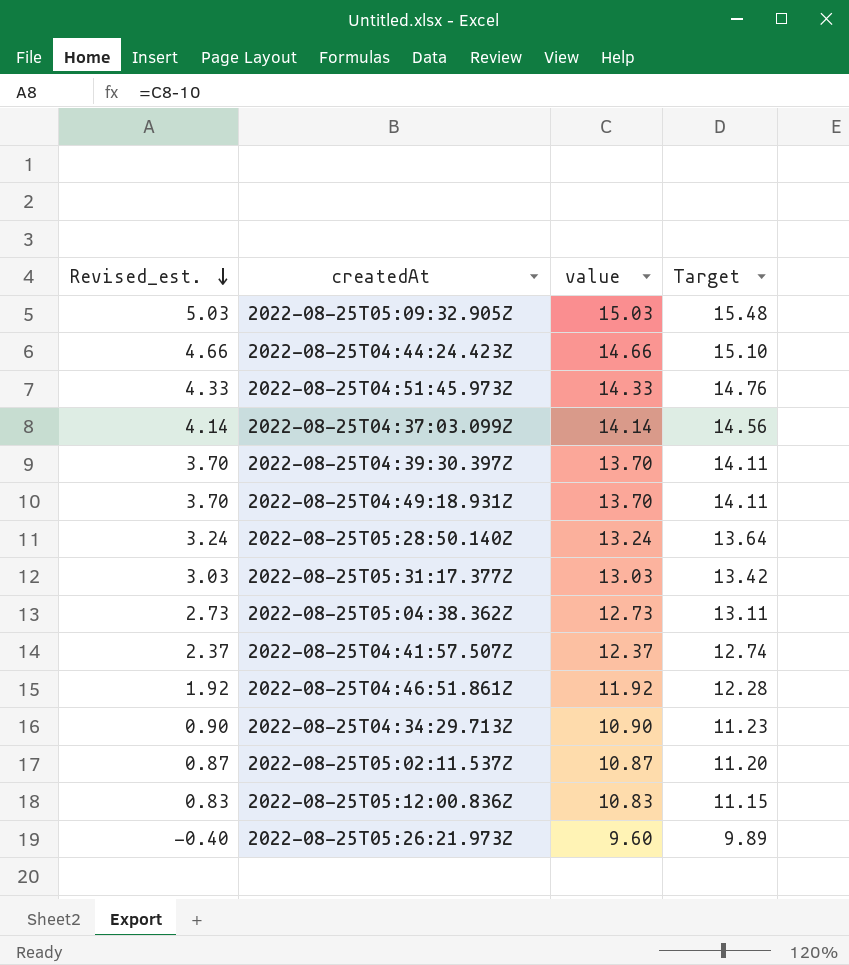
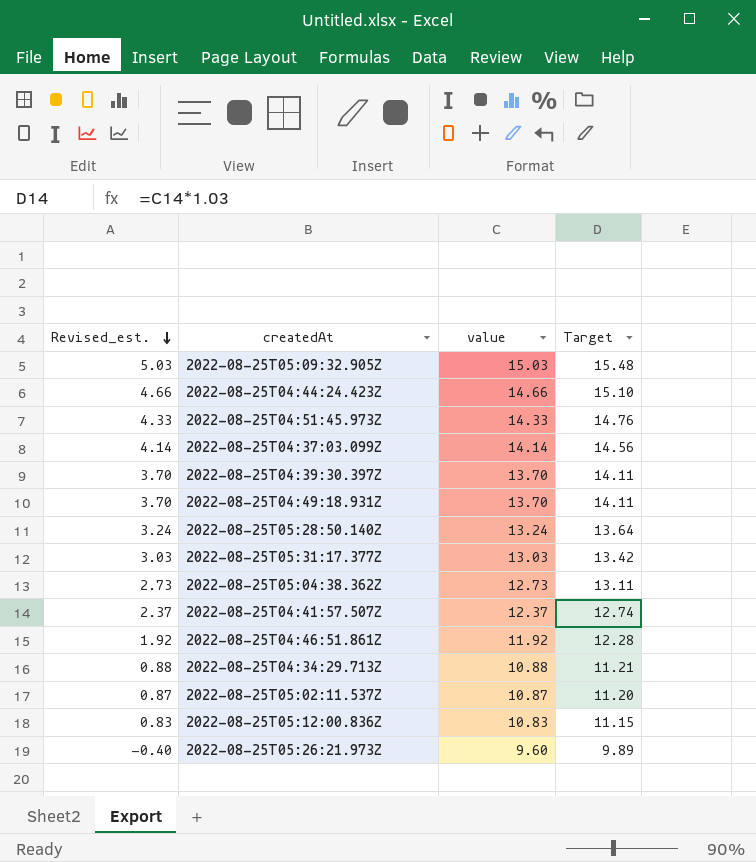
2022-08-25T04:34:29.713Z | Revised_est.: 0.90 -> 0.88
2022-08-25T04:34:29.713Z | value: 10.90 -> 10.88
2022-08-25T04:34:29.713Z | Target: 11.23 -> 11.21

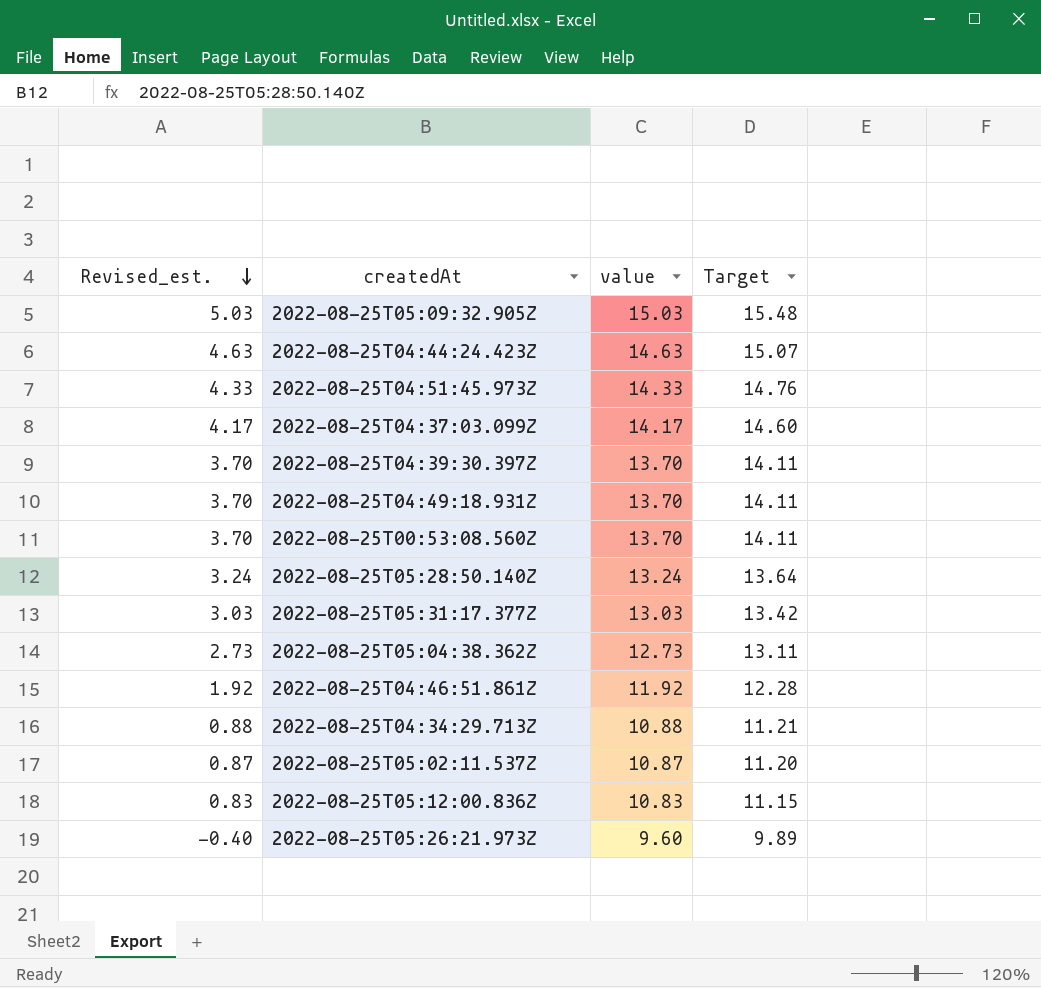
row 2022-08-25T04:41:57.507Z: 2.37 | 12.37 | 12.74 -> none
2022-08-25T04:44:24.423Z | Revised_est.: 4.66 -> 4.63
2022-08-25T04:44:24.423Z | value: 14.66 -> 14.63
2022-08-25T04:44:24.423Z | Target: 15.10 -> 15.07
2022-08-25T04:37:03.099Z | Revised_est.: 4.14 -> 4.17
2022-08-25T04:37:03.099Z | value: 14.14 -> 14.17
2022-08-25T04:37:03.099Z | Target: 14.56 -> 14.60
row 2022-08-25T00:53:08.560Z: none -> 3.70 | 13.70 | 14.11

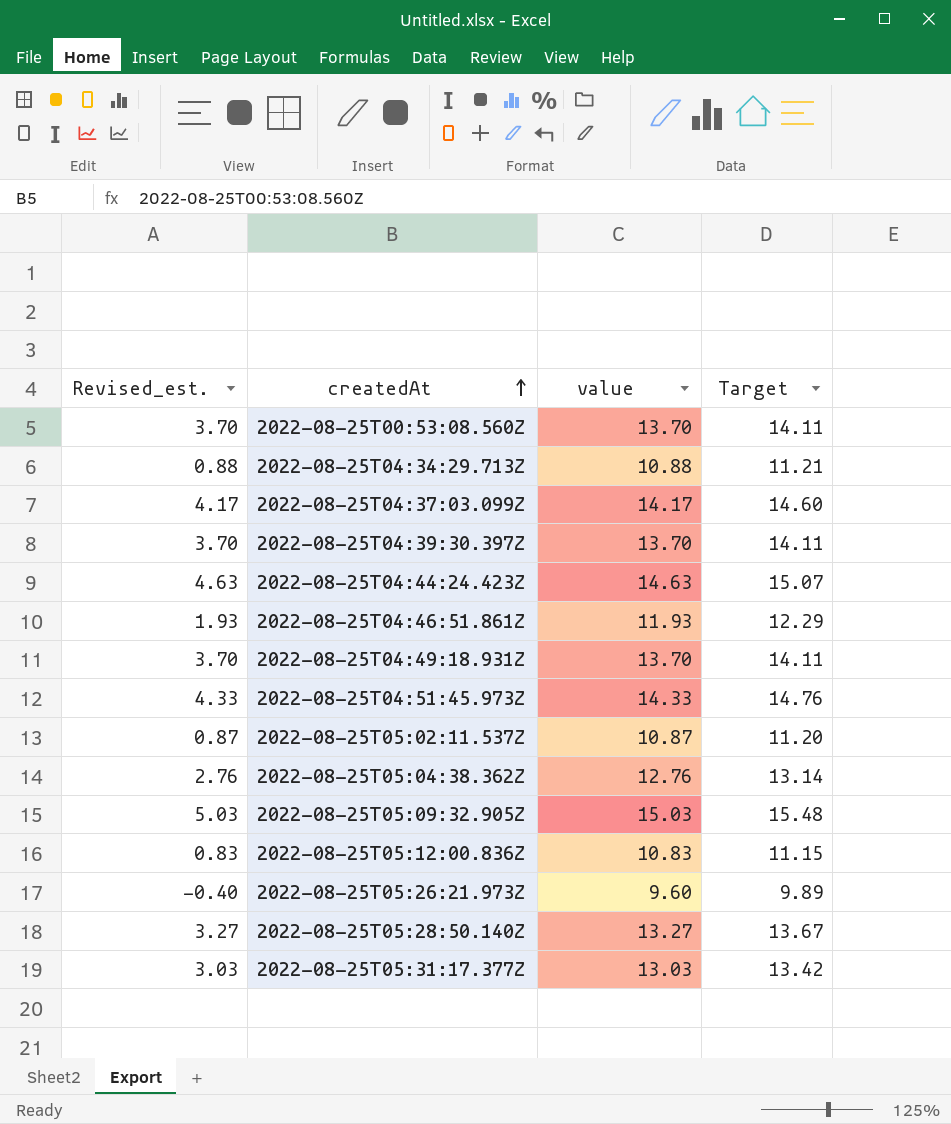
row order: Revised_est. descending -> createdAt ascending
2022-08-25T04:46:51.861Z | Revised_est.: 1.92 -> 1.93
2022-08-25T04:46:51.861Z | value: 11.92 -> 11.93
2022-08-25T04:46:51.861Z | Target: 12.28 -> 12.29
2022-08-25T05:04:38.362Z | Revised_est.: 2.73 -> 2.76
2022-08-25T05:04:38.362Z | value: 12.73 -> 12.76
2022-08-25T05:04:38.362Z | Target: 13.11 -> 13.14
2022-08-25T05:28:50.140Z | Revised_est.: 3.24 -> 3.27
2022-08-25T05:28:50.140Z | value: 13.24 -> 13.27
2022-08-25T05:28:50.140Z | Target: 13.64 -> 13.67

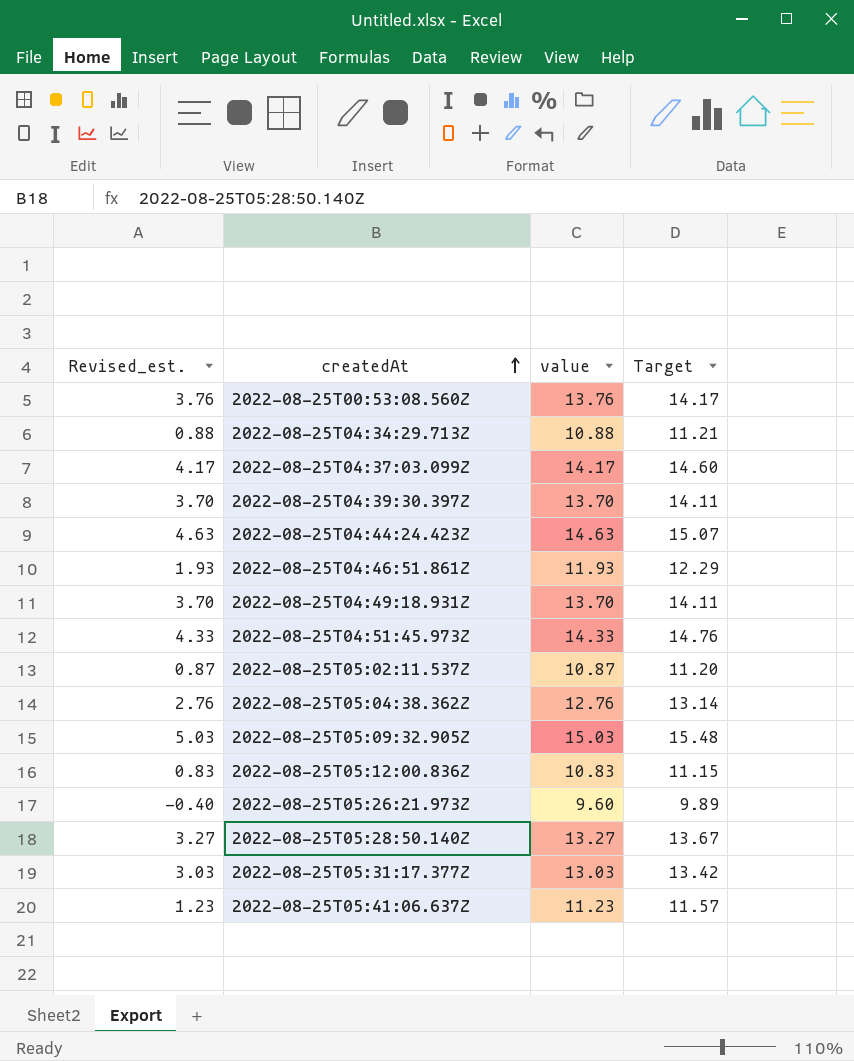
2022-08-25T00:53:08.560Z | Revised_est.: 3.70 -> 3.76
2022-08-25T00:53:08.560Z | value: 13.70 -> 13.76
2022-08-25T00:53:08.560Z | Target: 14.11 -> 14.17
row 2022-08-25T05:41:06.637Z: none -> 1.23 | 11.23 | 11.57

